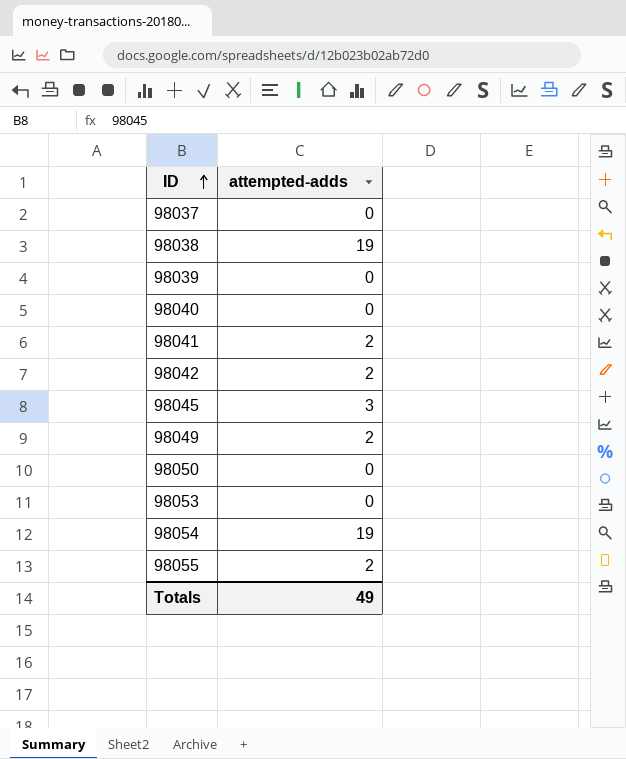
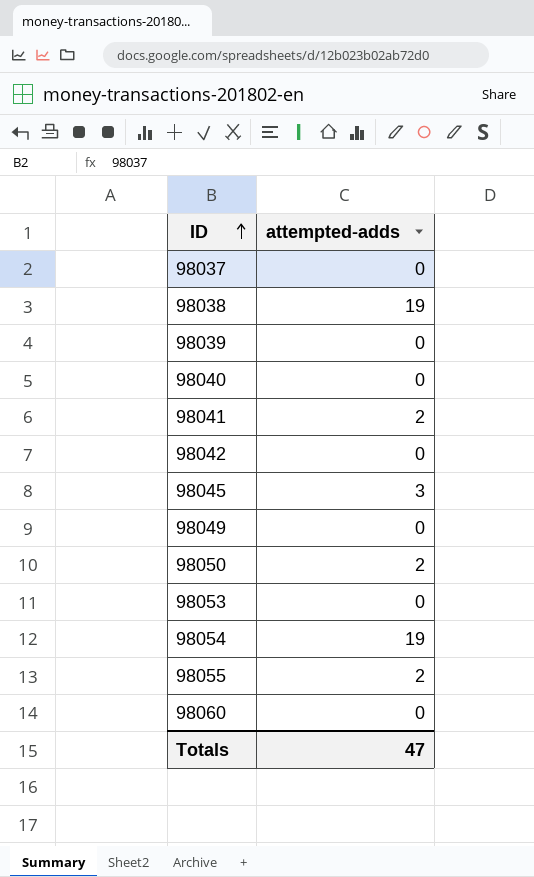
98042 | attempted-adds: 2 -> 0
98049 | attempted-adds: 2 -> 0
98050 | attempted-adds: 0 -> 2
row 98060: none -> 0
Totals | attempted-adds: 49 -> 47

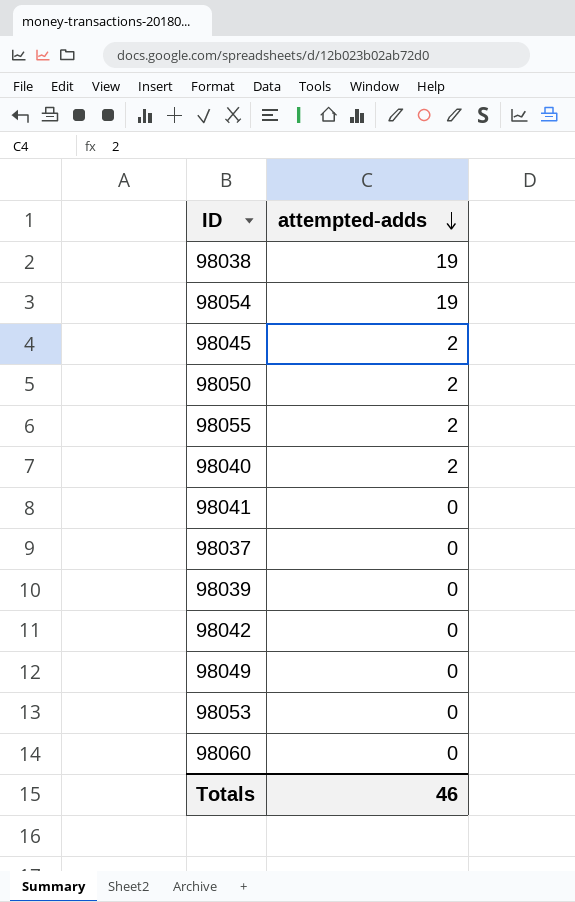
row order: ID ascending -> attempted-adds descending
98045 | attempted-adds: 3 -> 2
98040 | attempted-adds: 0 -> 2
98041 | attempted-adds: 2 -> 0
Totals | attempted-adds: 47 -> 46

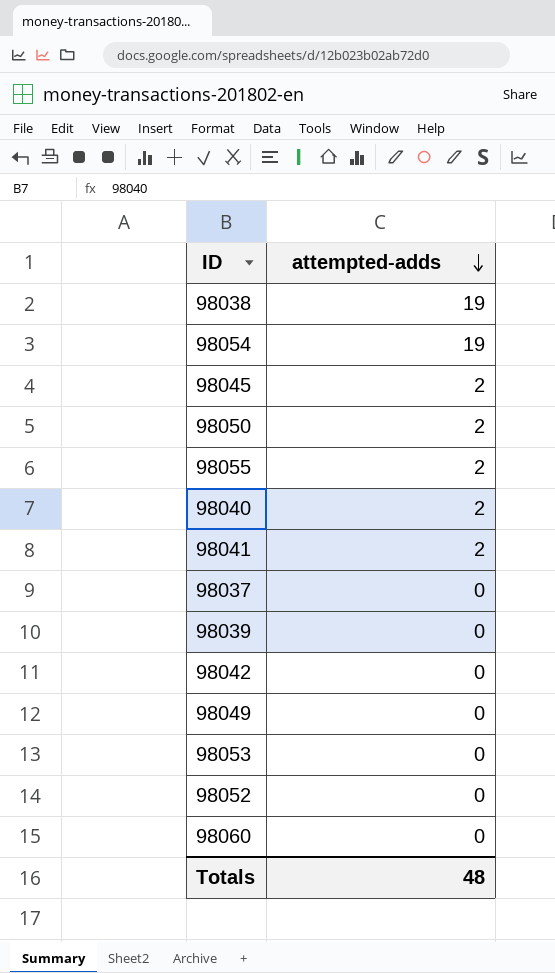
98041 | attempted-adds: 0 -> 2
row 98052: none -> 0
Totals | attempted-adds: 46 -> 48

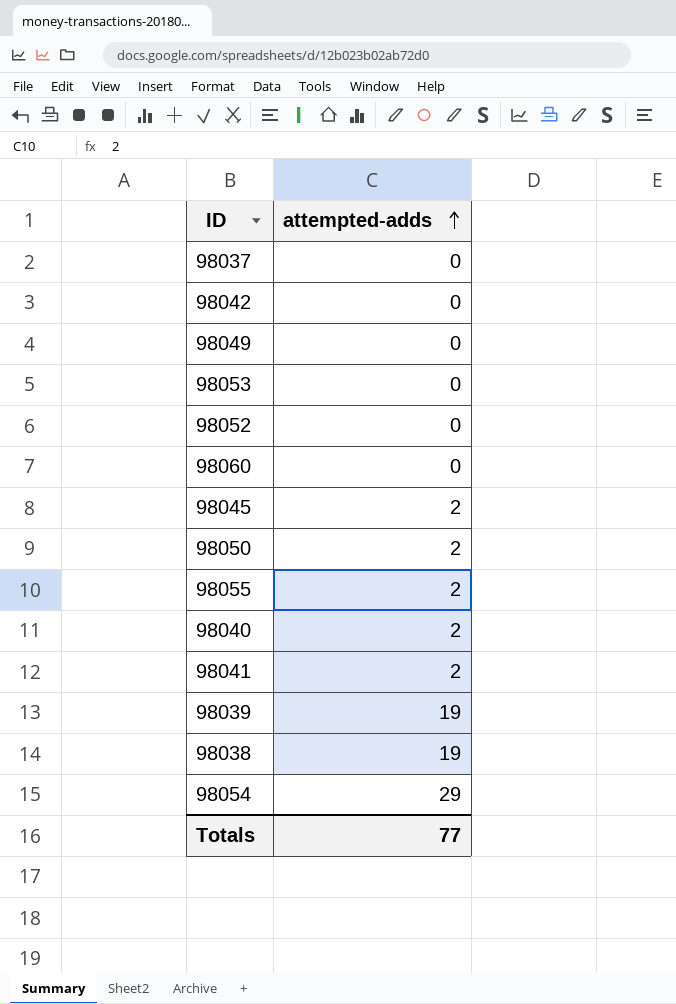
row order: attempted-adds descending -> attempted-adds ascending
98039 | attempted-adds: 0 -> 19
98054 | attempted-adds: 19 -> 29
Totals | attempted-adds: 48 -> 77

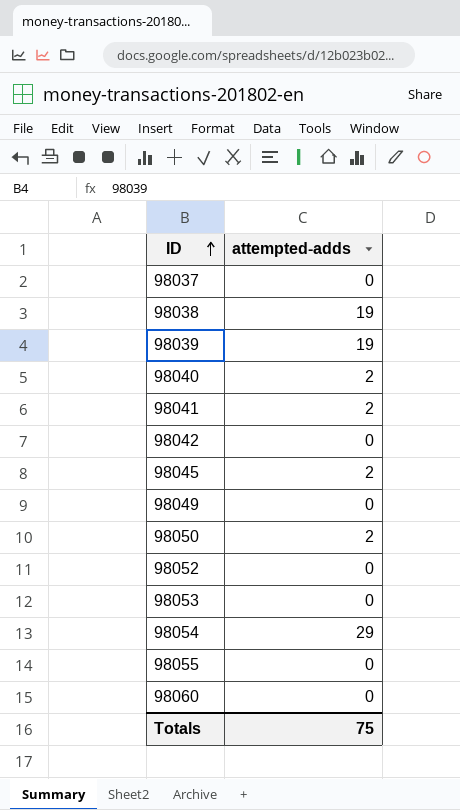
row order: attempted-adds ascending -> ID ascending
98055 | attempted-adds: 2 -> 0
Totals | attempted-adds: 77 -> 75

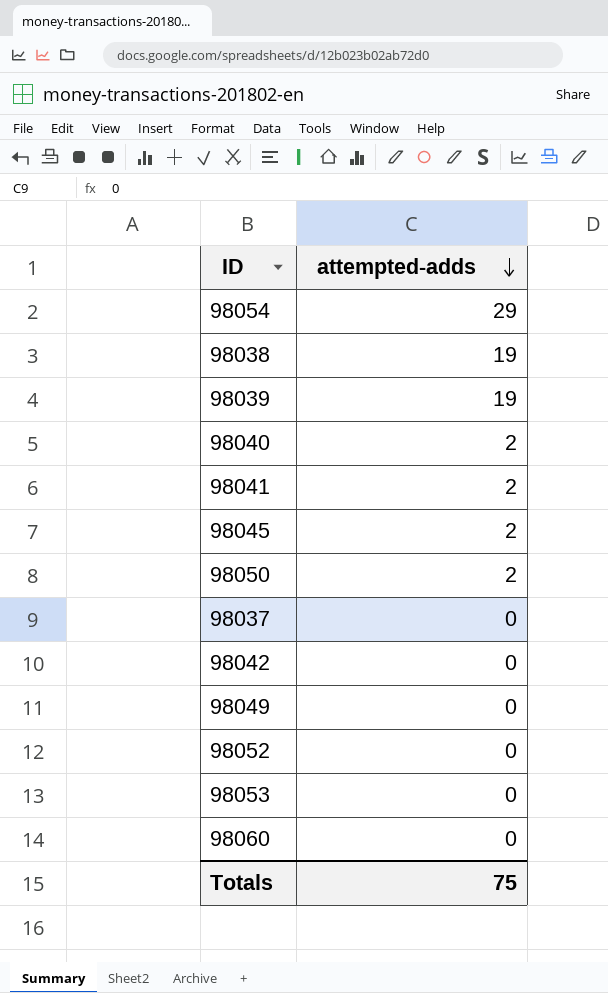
row order: ID ascending -> attempted-adds descending
row 98055: 0 -> none

